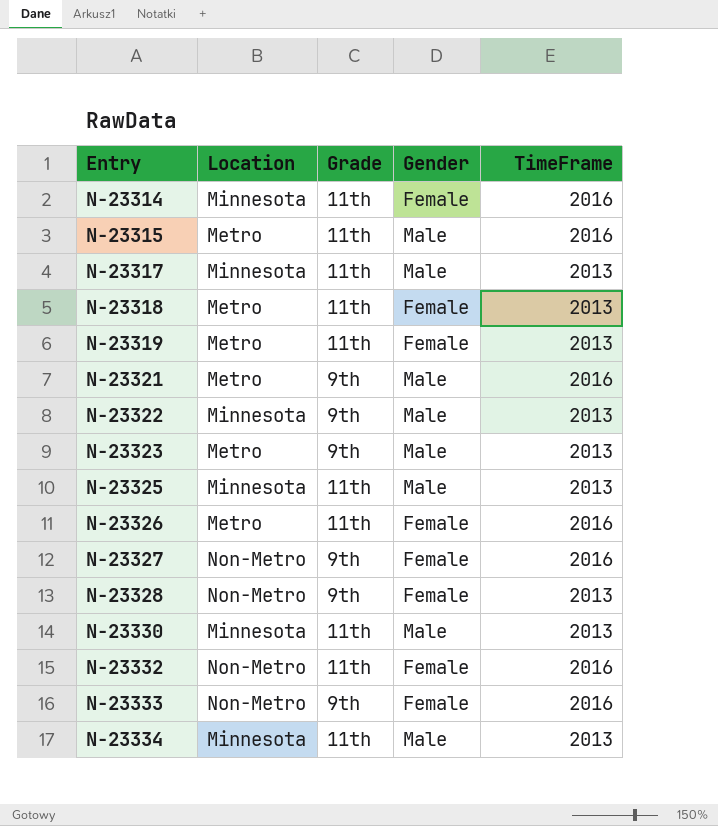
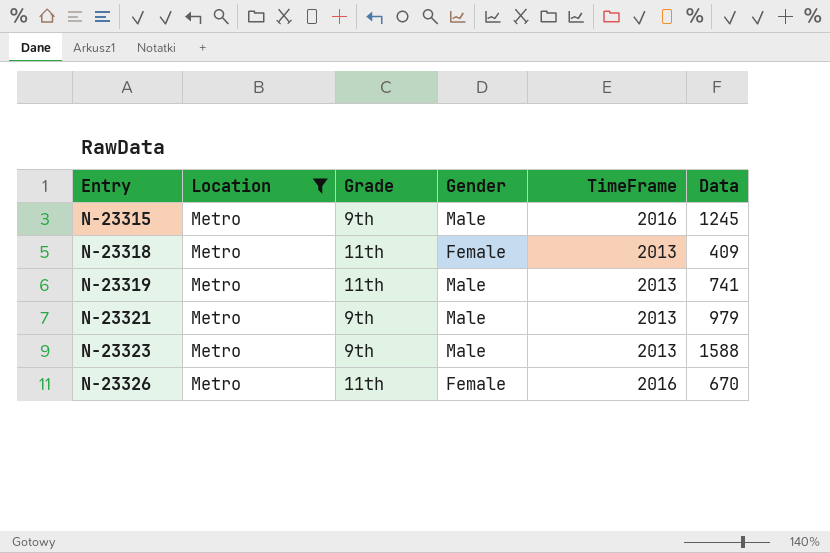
filter: none -> Location = Metro
column Data | position: none -> 6
N-23315 | Grade: 11th -> 9th
N-23319 | Gender: Female -> Male
N-23321 | TimeFrame: 2016 -> 2013

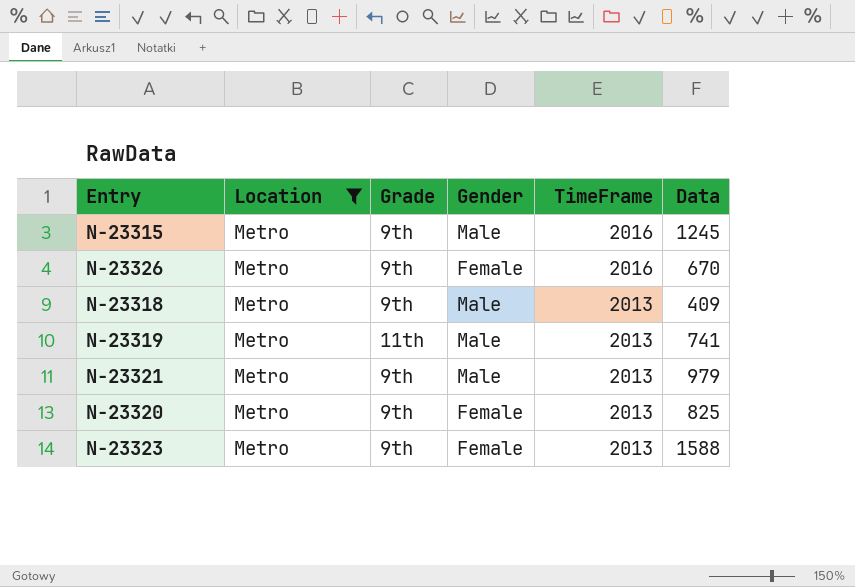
row order: Entry ascending -> TimeFrame descending
N-23326 | Grade: 11th -> 9th
N-23318 | Grade: 11th -> 9th
N-23318 | Gender: Female -> Male
row N-23320: none -> Metro | 9th | Female | 2013 | 825
N-23323 | Gender: Male -> Female

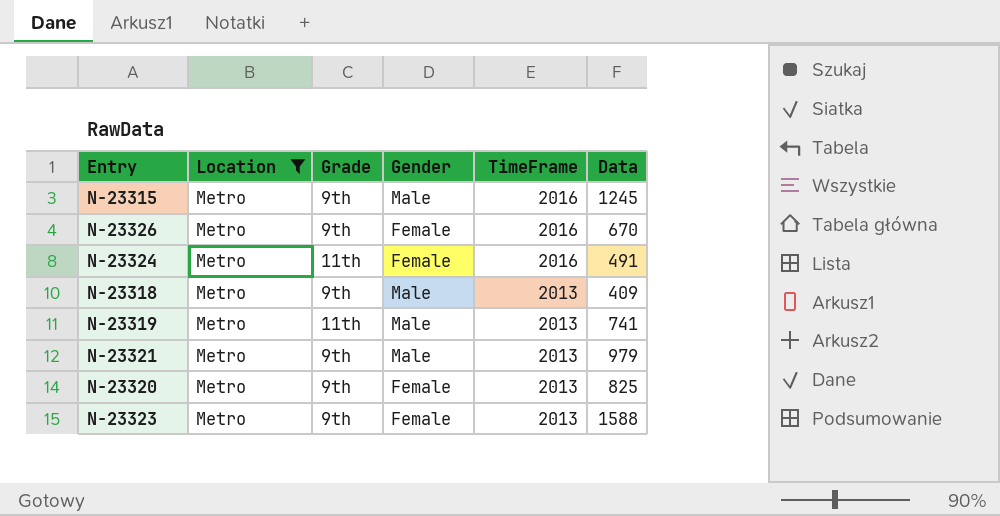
row N-23324: none -> Metro | 11th | Female | 2016 | 491

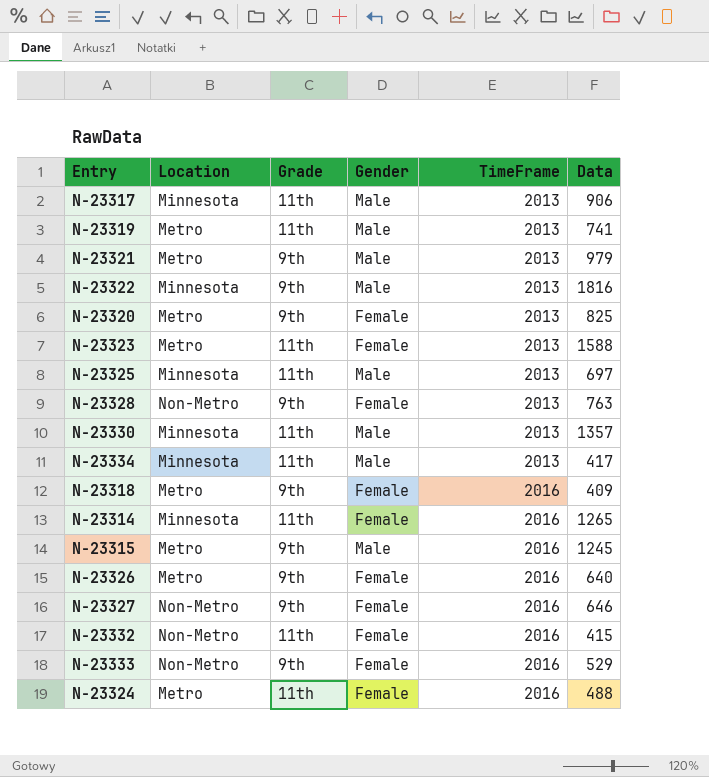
filter: Location = Metro -> none
row order: TimeFrame descending -> TimeFrame ascending
N-23323 | Grade: 9th -> 11th
N-23318 | Gender: Male -> Female
N-23318 | TimeFrame: 2013 -> 2016
N-23326 | Data: 670 -> 640
N-23324 | Data: 491 -> 488

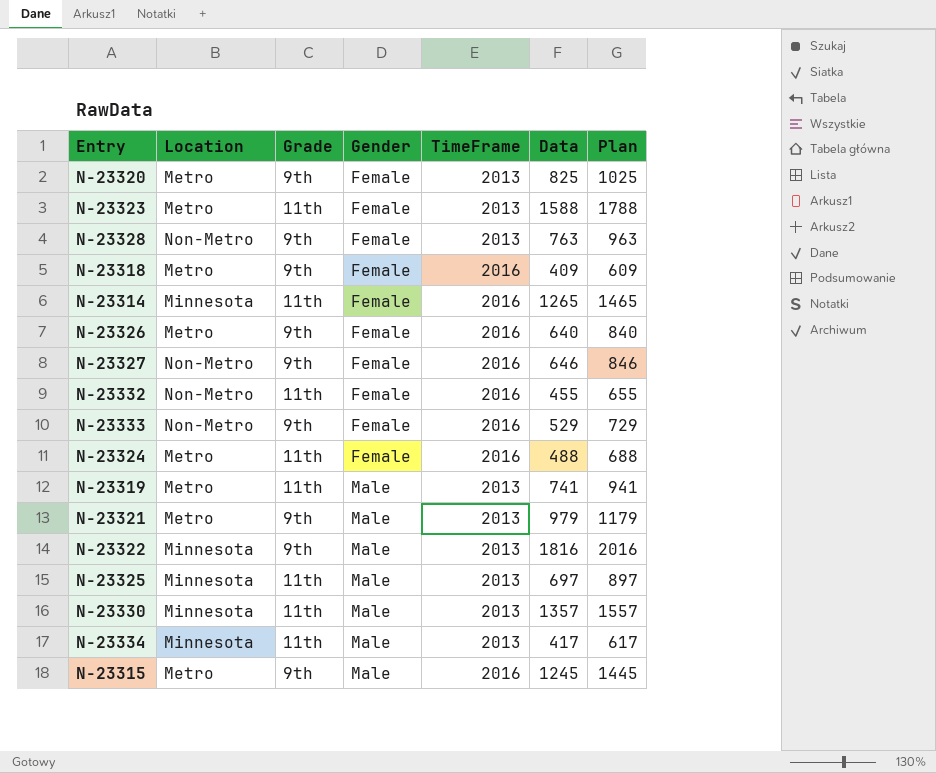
row order: TimeFrame ascending -> Gender ascending
column Plan | formula: none -> [Data] + 200
row N-23317: Minnesota | 11th | Male | 2013 | 906 -> none
N-23332 | Data: 415 -> 455

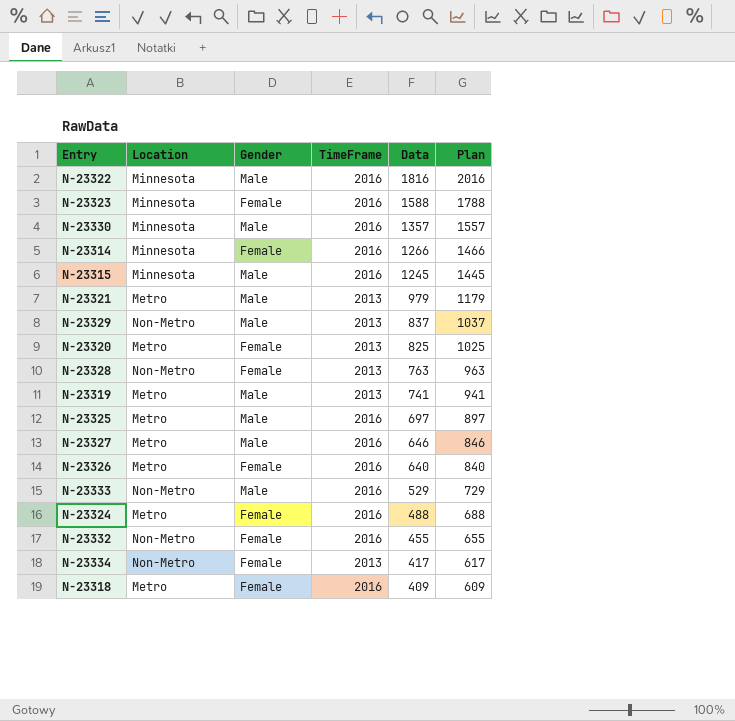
row order: Gender ascending -> Data descending
column Grade | position: 3 -> none
N-23322 | TimeFrame: 2013 -> 2016
N-23323 | Location: Metro -> Minnesota
N-23323 | TimeFrame: 2013 -> 2016
N-23330 | TimeFrame: 2013 -> 2016
N-23314 | Data: 1265 -> 1266
N-23314 | Plan: 1465 -> 1466
N-23315 | Location: Metro -> Minnesota
row N-23329: none -> Non-Metro | Male | 2013 | 837 | 1037
N-23325 | Location: Minnesota -> Metro
N-23325 | TimeFrame: 2013 -> 2016
N-23327 | Location: Non-Metro -> Metro
N-23327 | Gender: Female -> Male
N-23333 | Gender: Female -> Male
N-23334 | Location: Minnesota -> Non-Metro
N-23334 | Gender: Male -> Female

